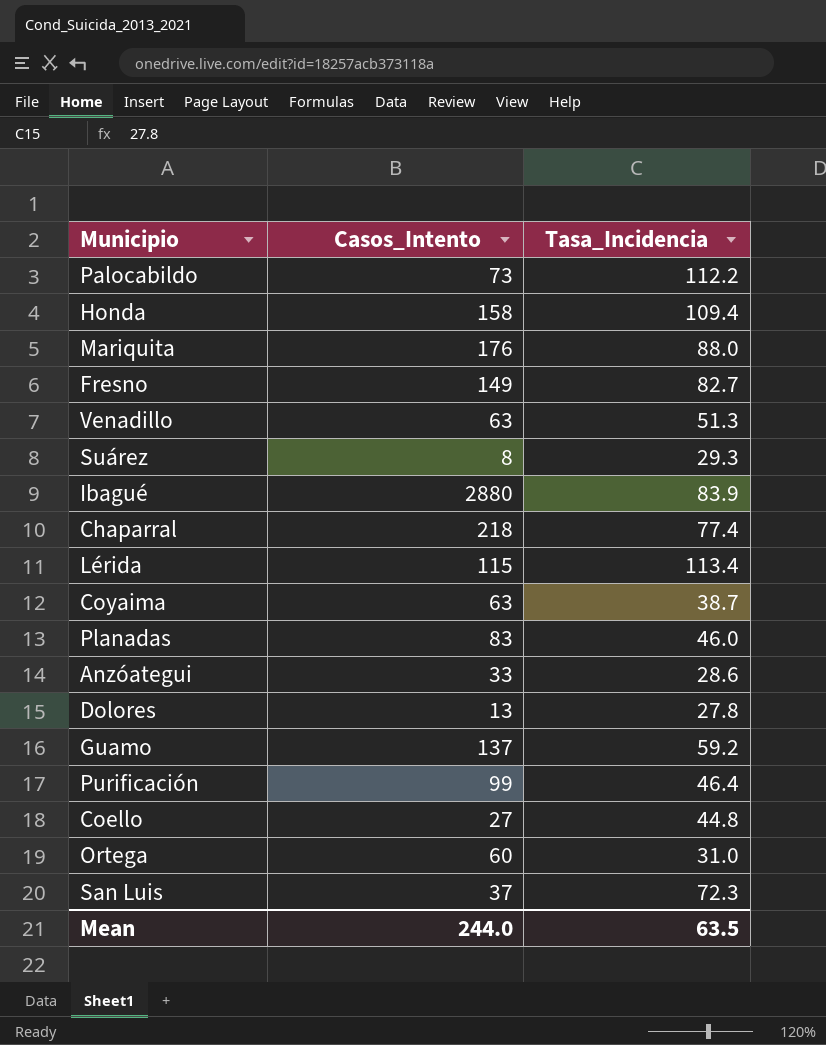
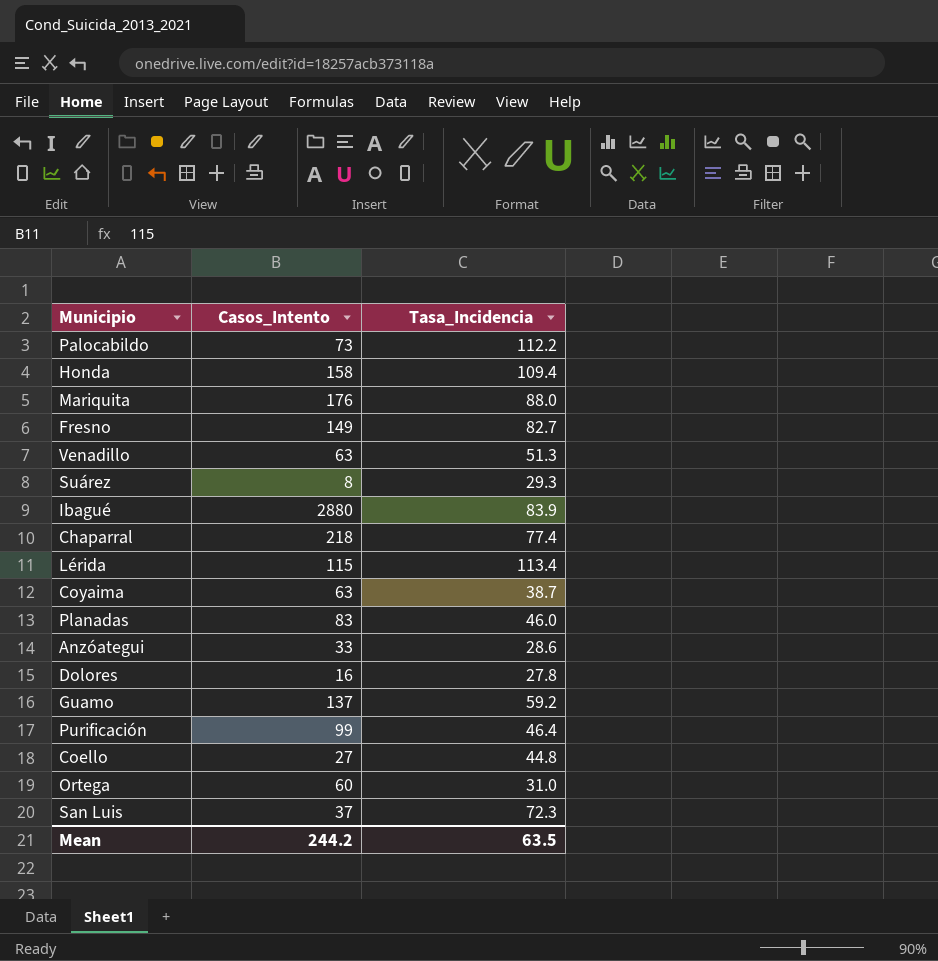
Dolores | Casos_Intento: 13 -> 16
Mean | Casos_Intento: 244.0 -> 244.2

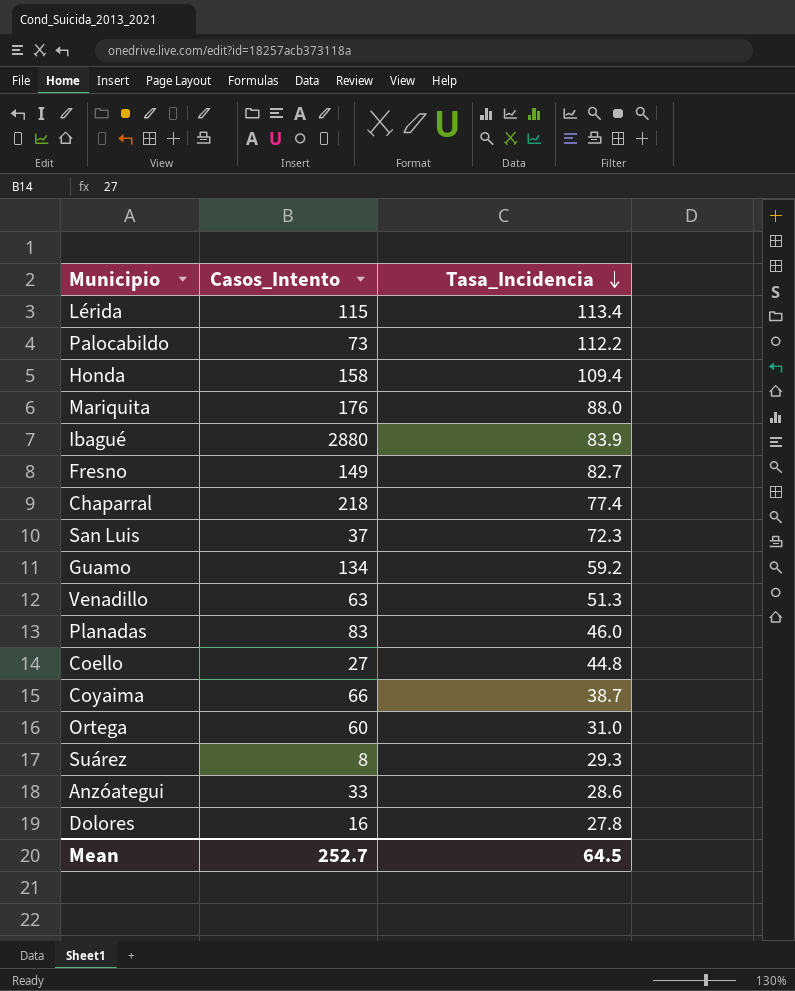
row order: none -> Tasa_Incidencia descending
row Purificación: 99 | 46.4 -> none
Guamo | Casos_Intento: 137 -> 134
Coyaima | Casos_Intento: 63 -> 66
Mean | Casos_Intento: 244.2 -> 252.7
Mean | Tasa_Incidencia: 63.5 -> 64.5

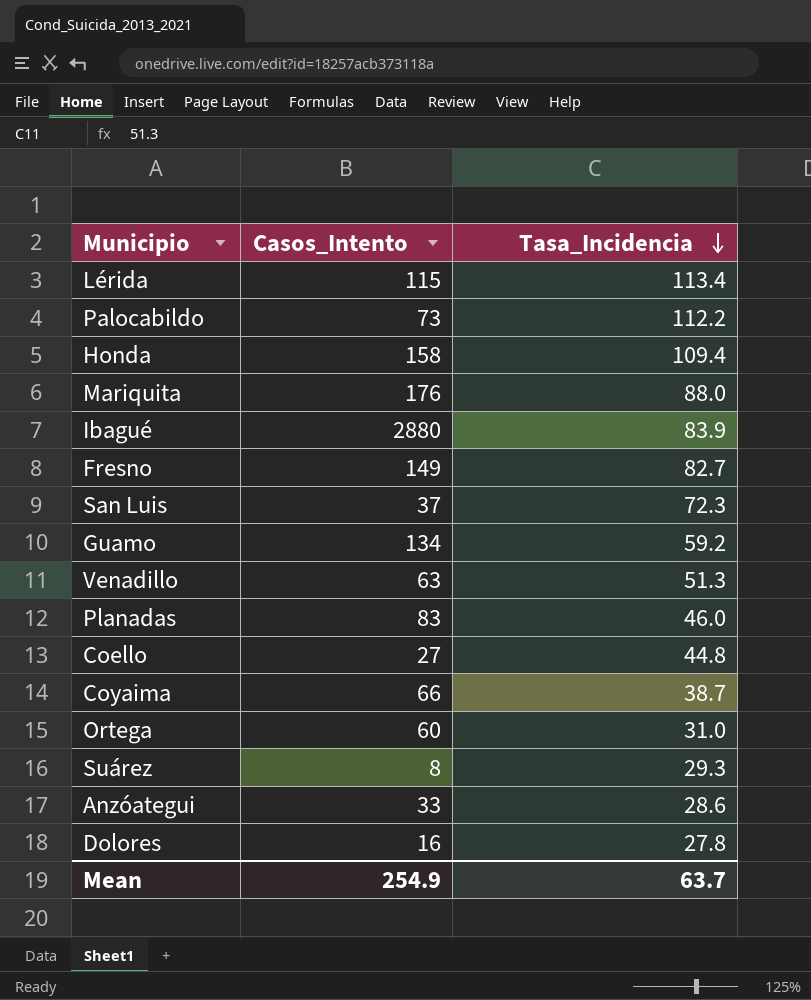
row Chaparral: 218 | 77.4 -> none
Mean | Casos_Intento: 252.7 -> 254.9
Mean | Tasa_Incidencia: 64.5 -> 63.7

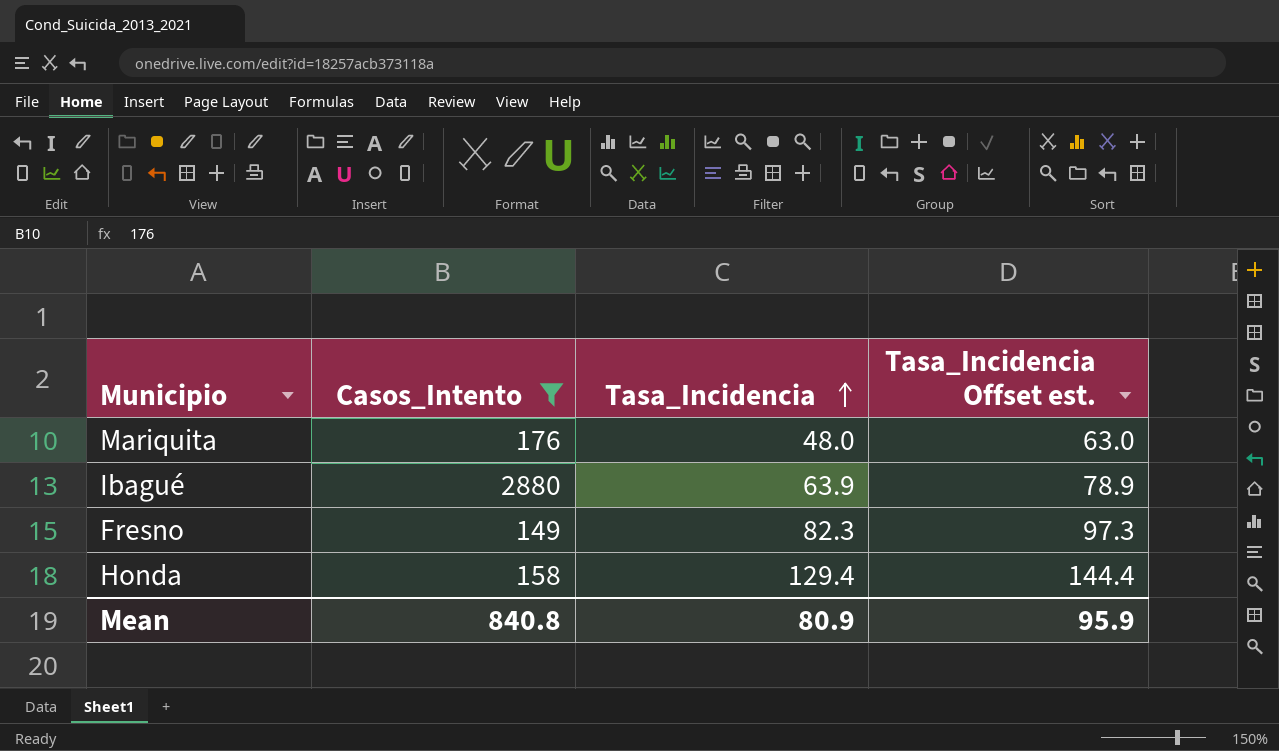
filter: none -> Casos_Intento >= 149
row order: Tasa_Incidencia descending -> Tasa_Incidencia ascending
column Tasa_Incidencia Offset est. | formula: none -> [Tasa_Incidencia] + 15
Mariquita | Tasa_Incidencia: 88.0 -> 48.0
Ibagué | Tasa_Incidencia: 83.9 -> 63.9
Fresno | Tasa_Incidencia: 82.7 -> 82.3
Honda | Tasa_Incidencia: 109.4 -> 129.4
Mean | Casos_Intento: 254.9 -> 840.8
Mean | Tasa_Incidencia: 63.7 -> 80.9

